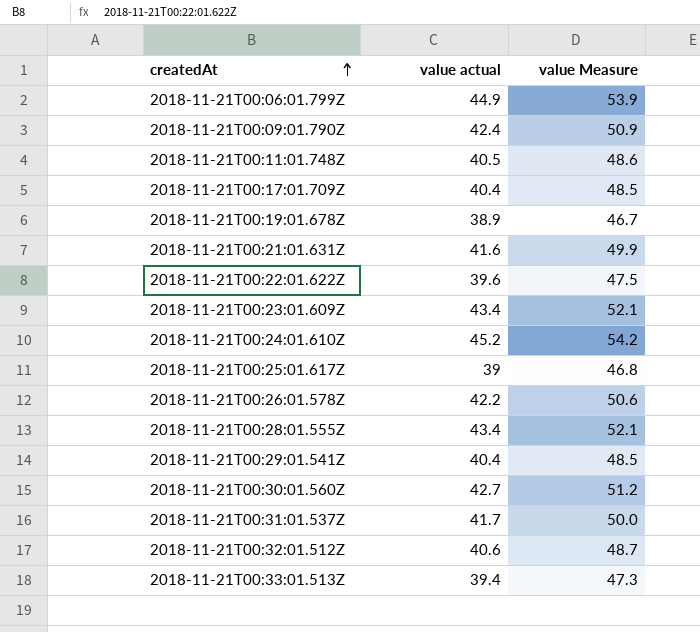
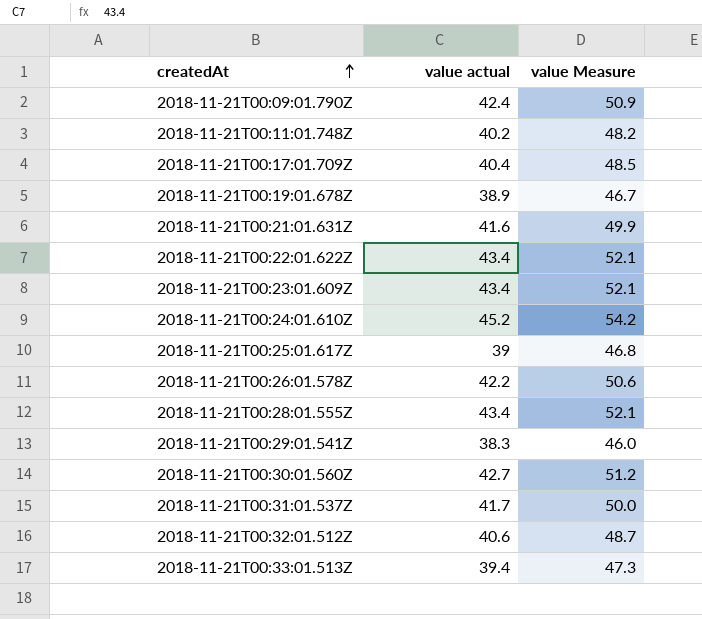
row 2018-11-21T00:06:01.799Z: 44.9 | 53.9 -> none
2018-11-21T00:11:01.748Z | value actual: 40.5 -> 40.2
2018-11-21T00:11:01.748Z | value Measure: 48.6 -> 48.2
2018-11-21T00:22:01.622Z | value actual: 39.6 -> 43.4
2018-11-21T00:22:01.622Z | value Measure: 47.5 -> 52.1
2018-11-21T00:29:01.541Z | value actual: 40.4 -> 38.3
2018-11-21T00:29:01.541Z | value Measure: 48.5 -> 46.0

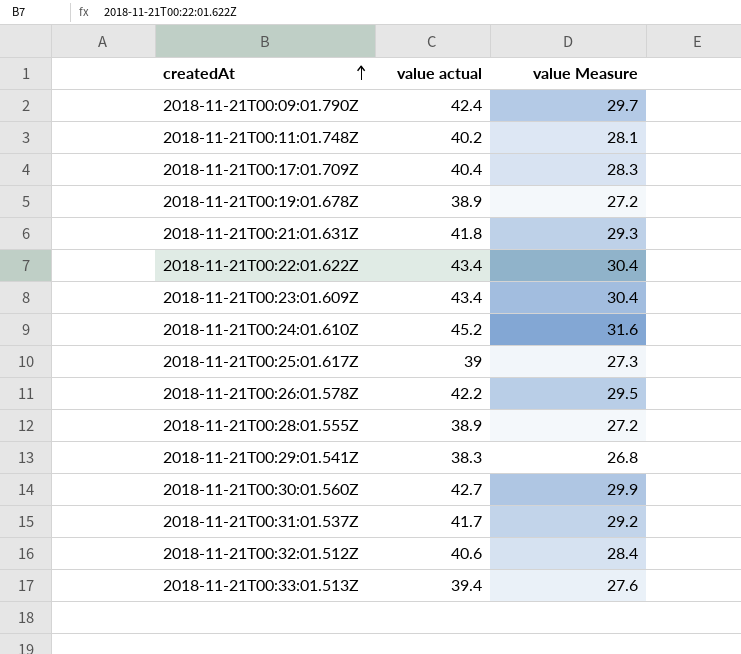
column value Measure | formula: [value actual] * 1.2 -> [value actual] * 0.7
2018-11-21T00:21:01.631Z | value actual: 41.6 -> 41.8
2018-11-21T00:28:01.555Z | value actual: 43.4 -> 38.9

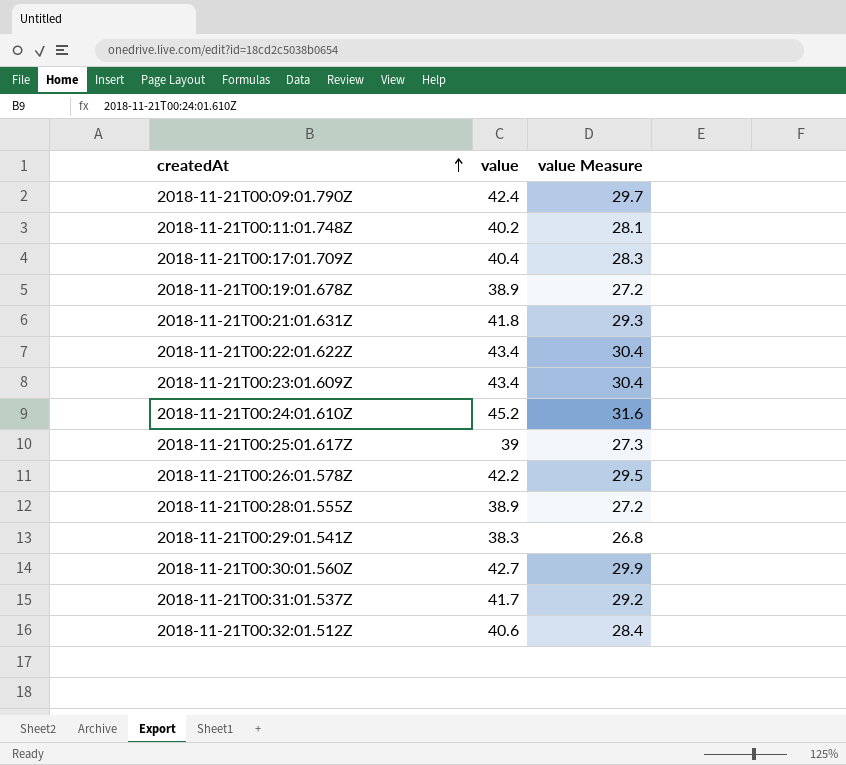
column name: value actual -> value
row 2018-11-21T00:33:01.513Z: 39.4 | 27.6 -> none

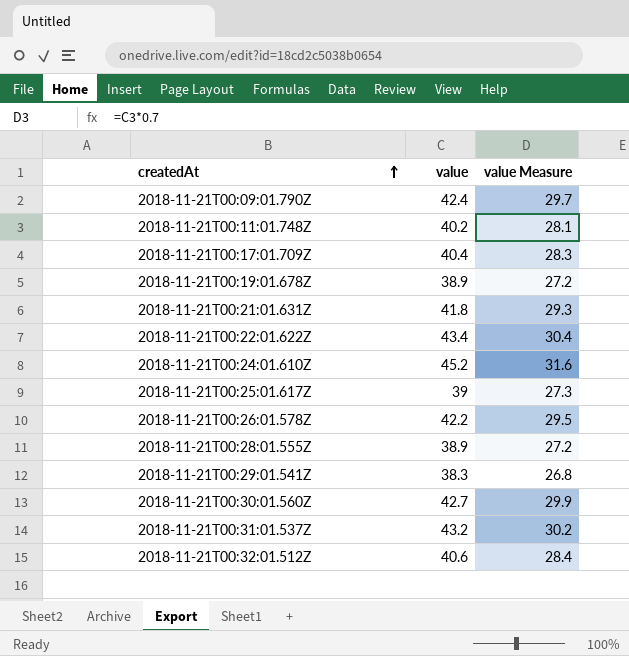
row 2018-11-21T00:23:01.609Z: 43.4 | 30.4 -> none
2018-11-21T00:31:01.537Z | value: 41.7 -> 43.2
2018-11-21T00:31:01.537Z | value Measure: 29.2 -> 30.2

